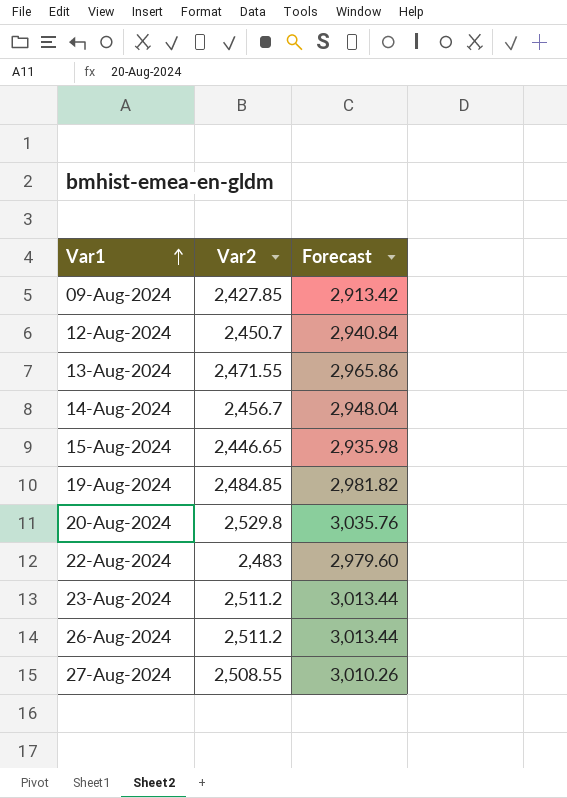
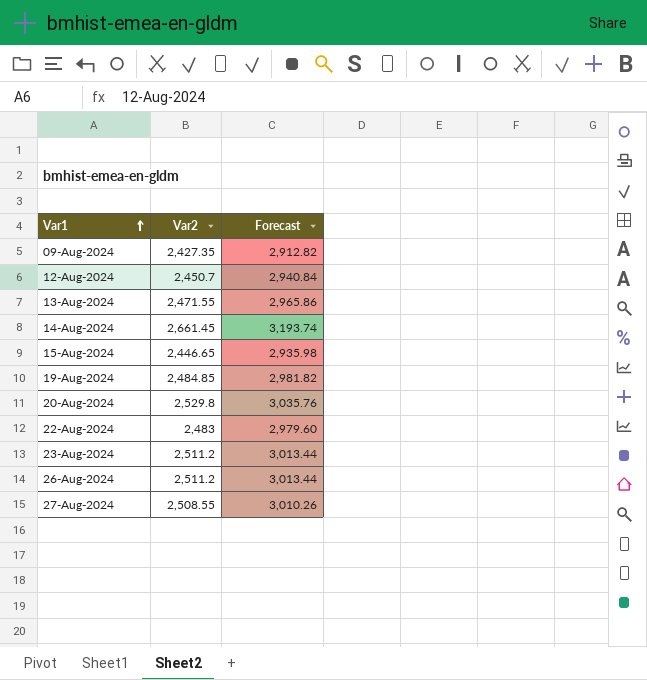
09-Aug-2024 | Var2: 2,427.85 -> 2,427.35
09-Aug-2024 | Forecast: 2,913.42 -> 2,912.82
14-Aug-2024 | Var2: 2,456.7 -> 2,661.45
14-Aug-2024 | Forecast: 2,948.04 -> 3,193.74

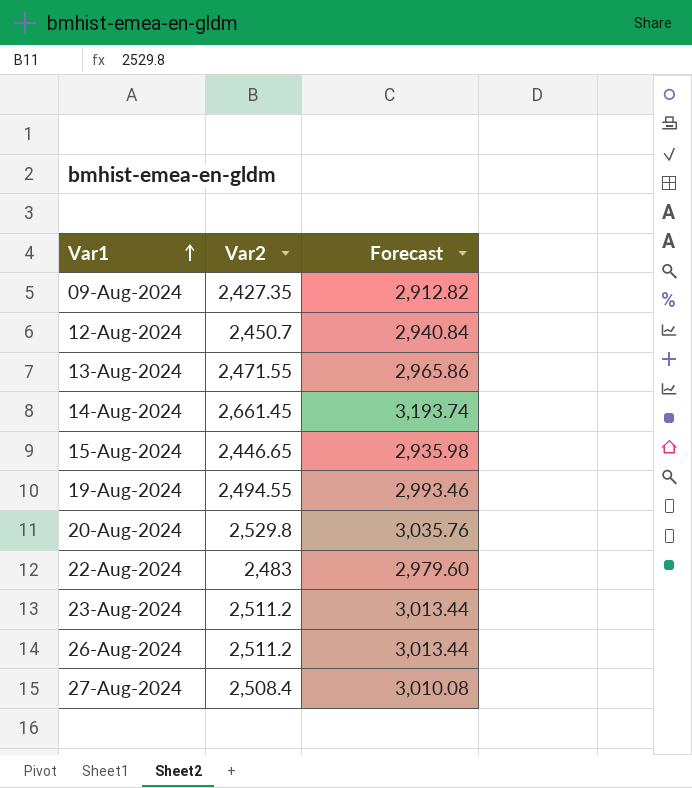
19-Aug-2024 | Var2: 2,484.85 -> 2,494.55
19-Aug-2024 | Forecast: 2,981.82 -> 2,993.46
27-Aug-2024 | Var2: 2,508.55 -> 2,508.4
27-Aug-2024 | Forecast: 3,010.26 -> 3,010.08

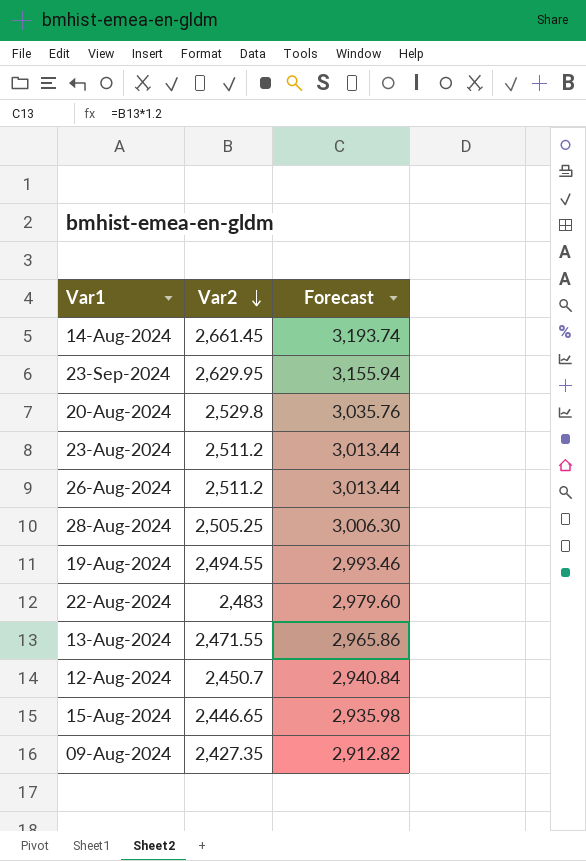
row order: Var1 ascending -> Var2 descending
row 27-Aug-2024: 2,508.4 | 3,010.08 -> none
row 23-Sep-2024: none -> 2,629.95 | 3,155.94
row 28-Aug-2024: none -> 2,505.25 | 3,006.30

